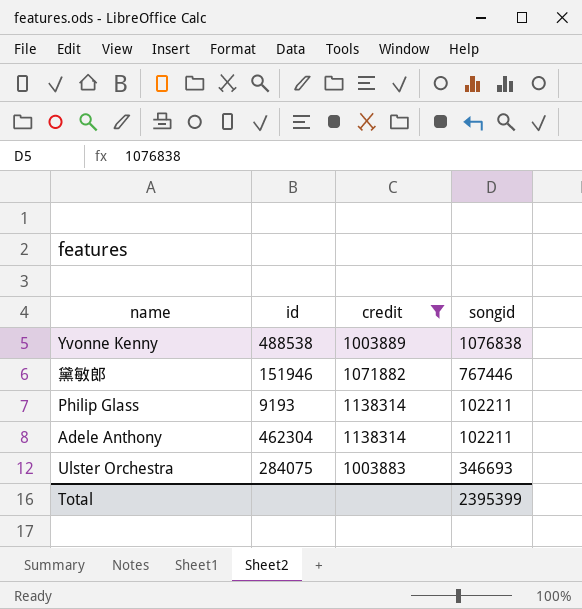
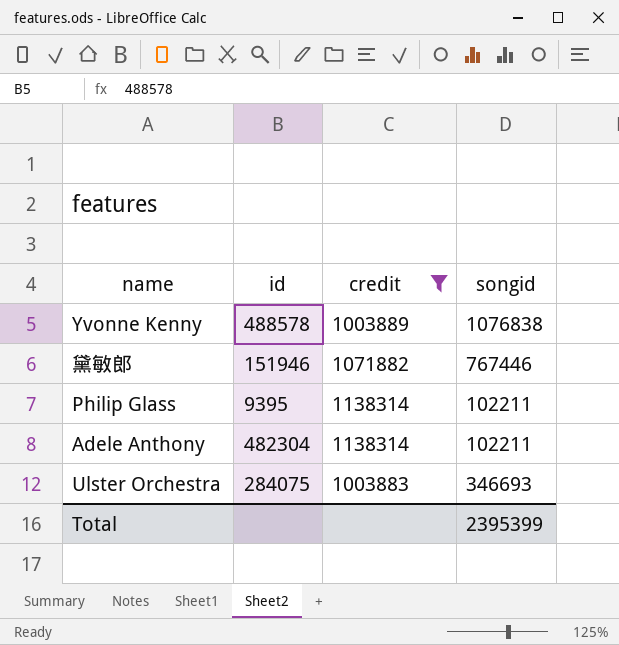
Yvonne Kenny | id: 488538 -> 488578
Philip Glass | id: 9193 -> 9395
Adele Anthony | id: 462304 -> 482304

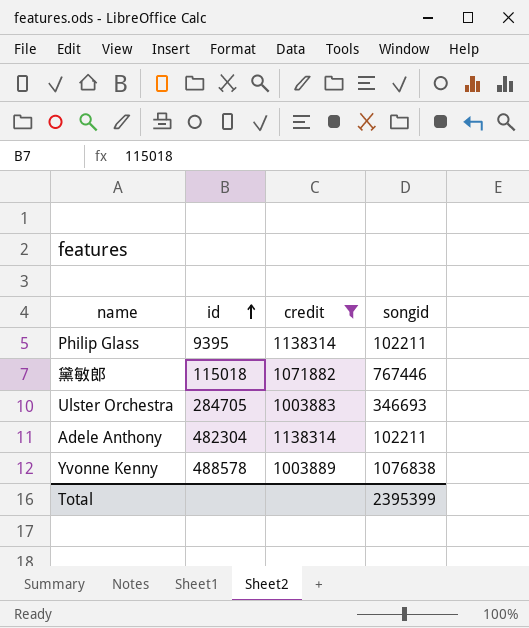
row order: none -> id ascending
黛敏郎 | id: 151946 -> 115018
Ulster Orchestra | id: 284075 -> 284705

